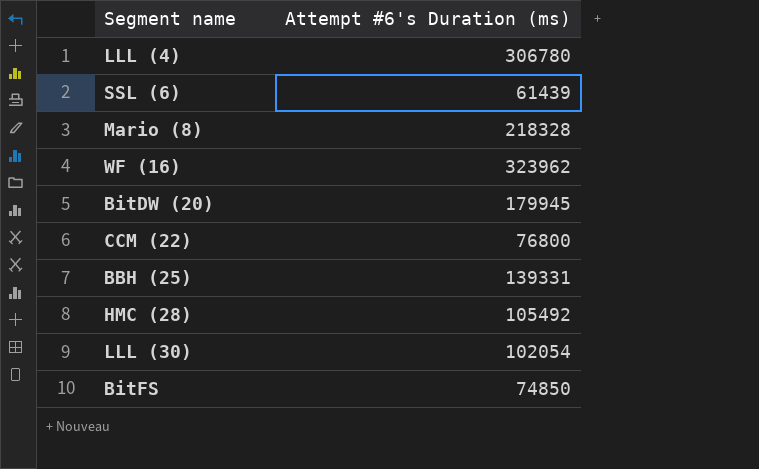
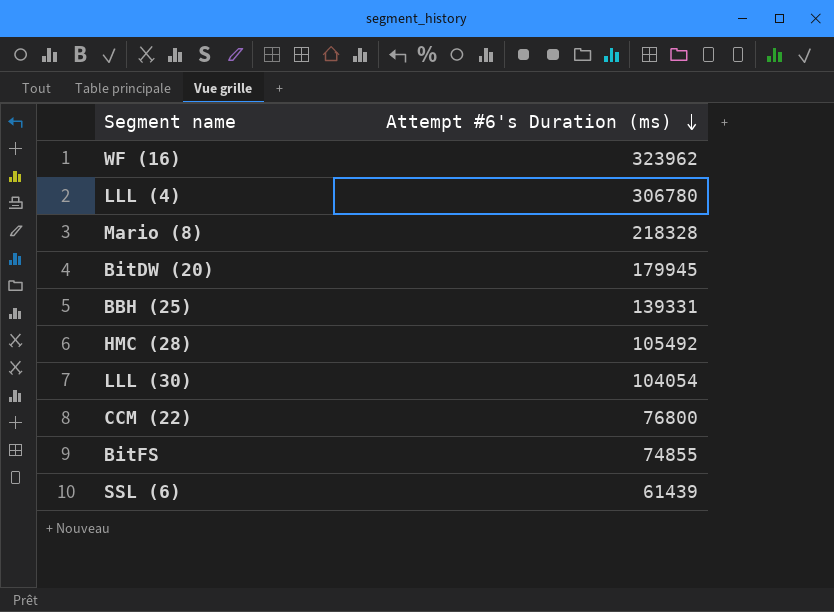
row order: none -> Attempt #6's Duration (ms) descending
LLL (30) | Attempt #6's Duration (ms): 102054 -> 104054
BitFS | Attempt #6's Duration (ms): 74850 -> 74855

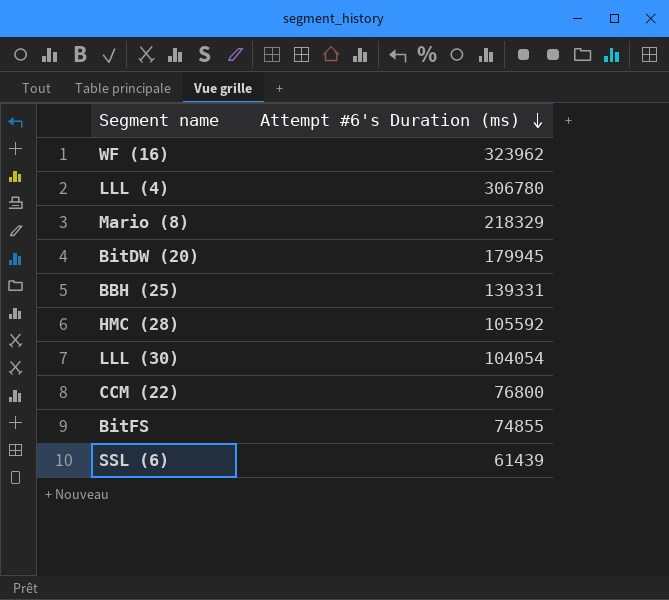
Mario (8) | Attempt #6's Duration (ms): 218328 -> 218329
HMC (28) | Attempt #6's Duration (ms): 105492 -> 105592

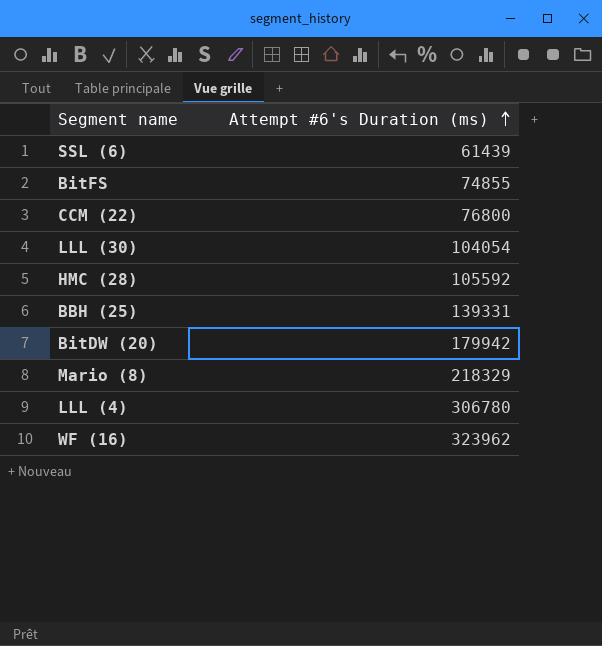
row order: Attempt #6's Duration (ms) descending -> Attempt #6's Duration (ms) ascending
BitDW (20) | Attempt #6's Duration (ms): 179945 -> 179942

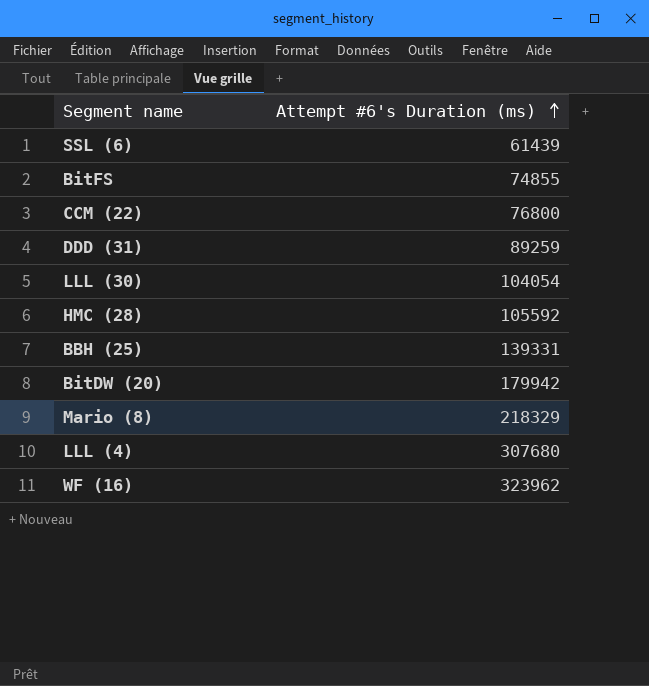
row DDD (31): none -> 89259
LLL (4) | Attempt #6's Duration (ms): 306780 -> 307680

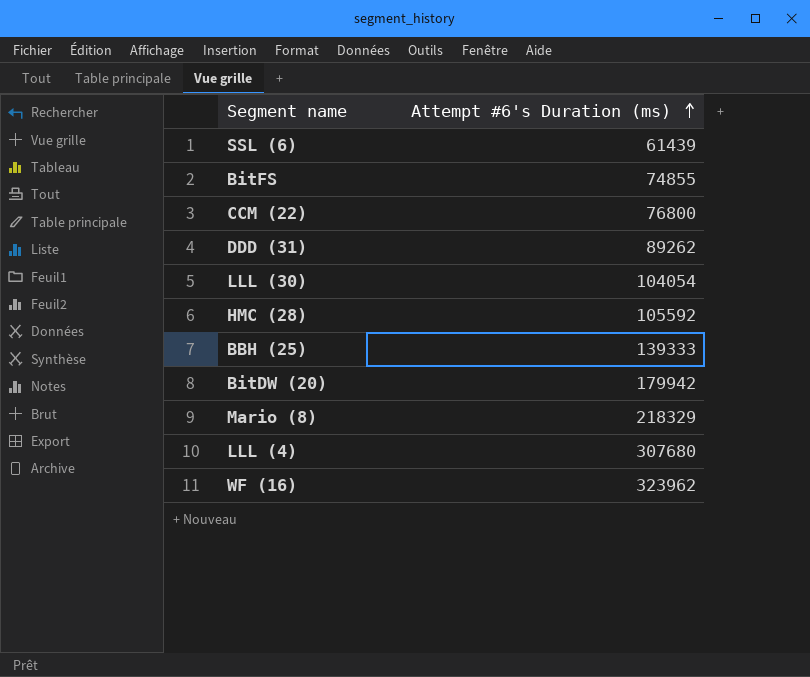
DDD (31) | Attempt #6's Duration (ms): 89259 -> 89262
BBH (25) | Attempt #6's Duration (ms): 139331 -> 139333

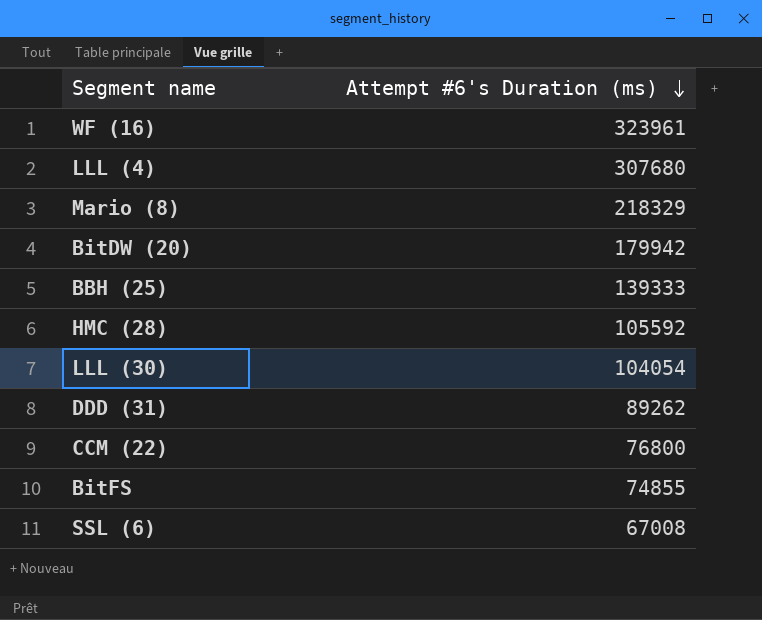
row order: Attempt #6's Duration (ms) ascending -> Attempt #6's Duration (ms) descending
WF (16) | Attempt #6's Duration (ms): 323962 -> 323961
SSL (6) | Attempt #6's Duration (ms): 61439 -> 67008

